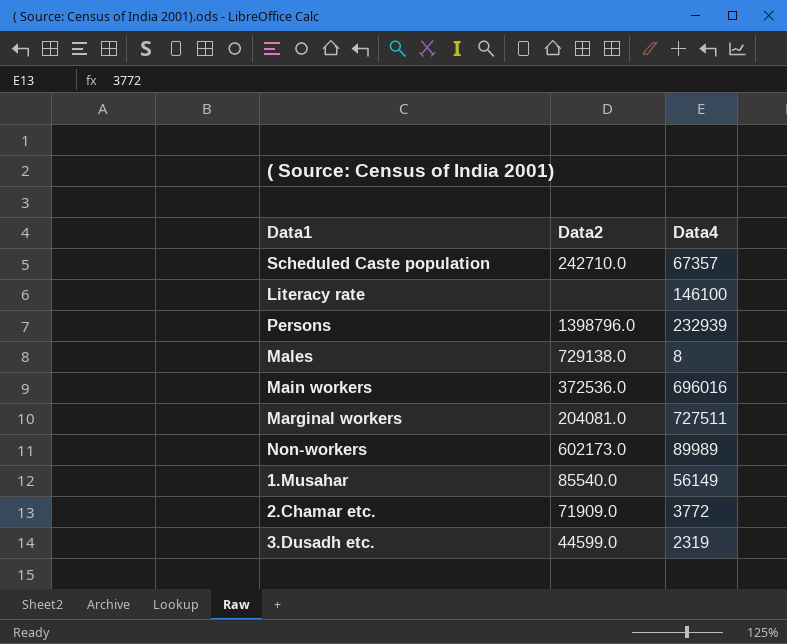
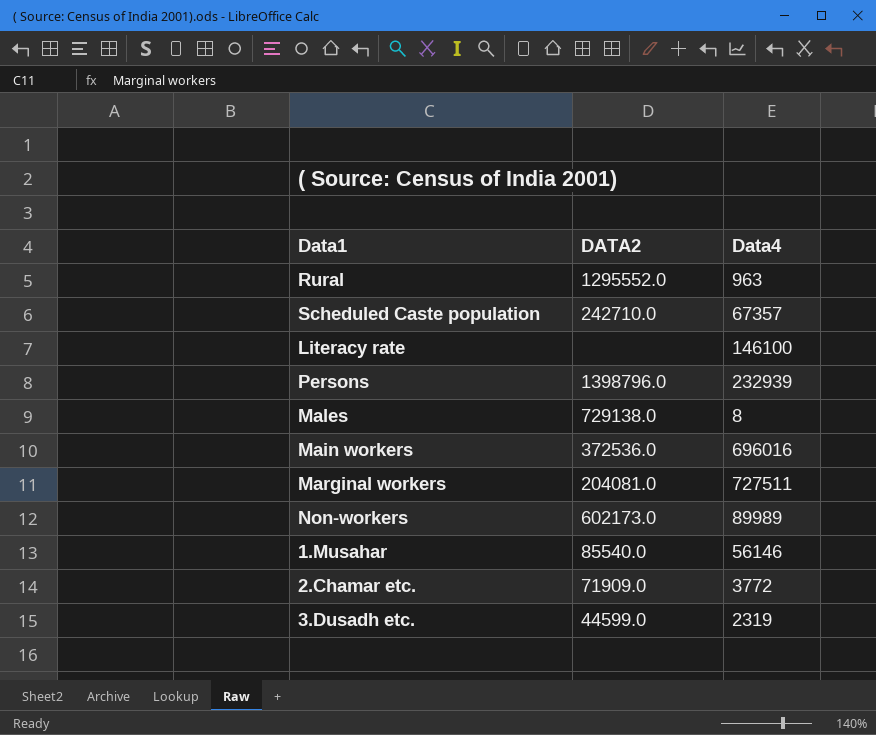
column name: Data2 -> DATA2
row Rural: none -> 1295552.0 | 963
1.Musahar | Data4: 56149 -> 56146

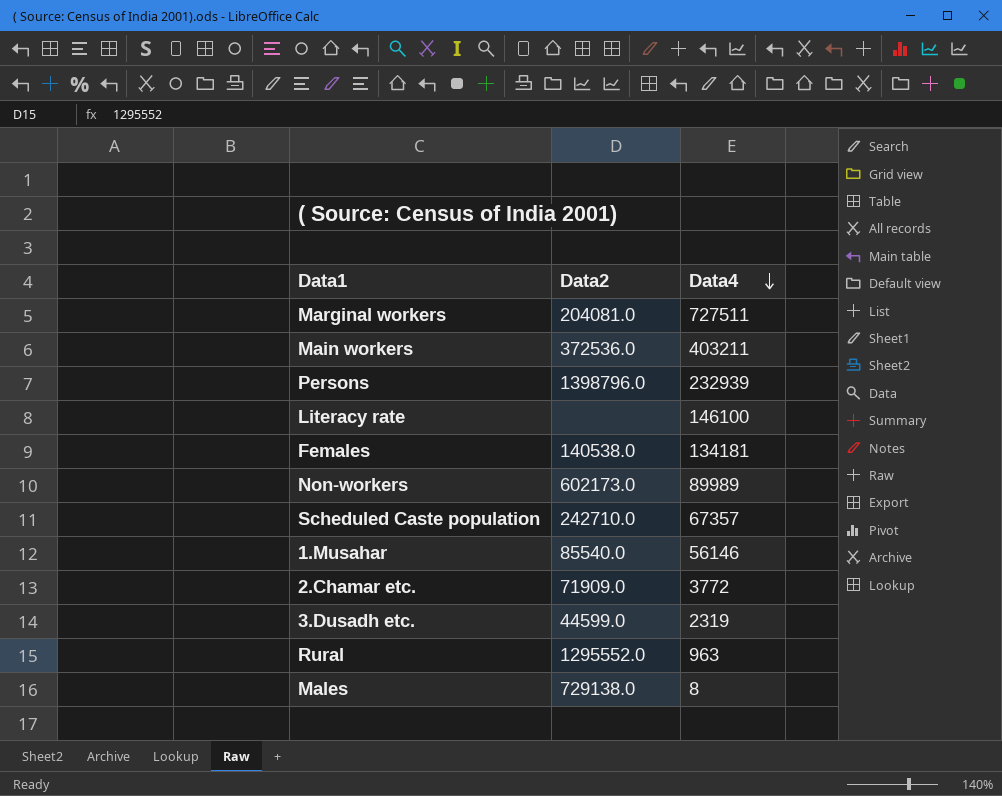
row order: none -> Data4 descending
column name: DATA2 -> Data2
Main workers | Data4: 696016 -> 403211
row Females: none -> 140538.0 | 134181

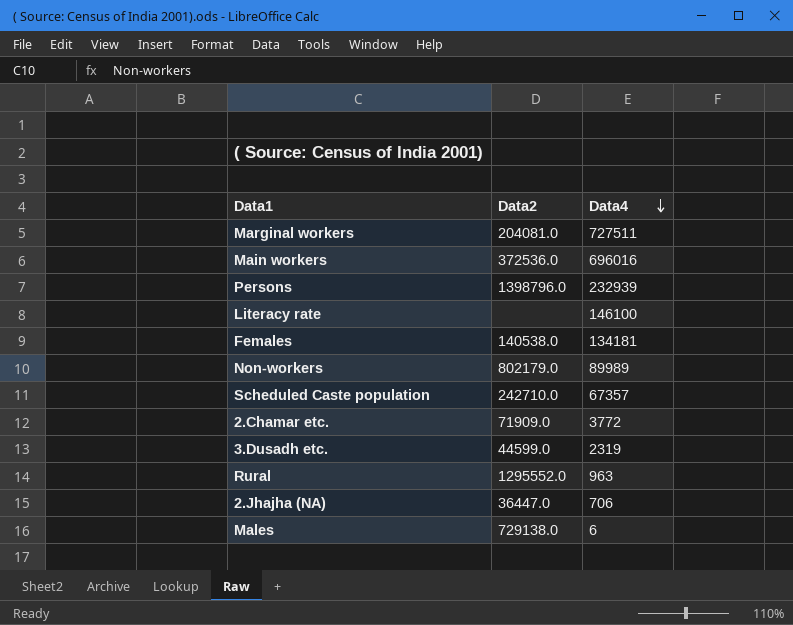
row 1.Musahar: 85540.0 | 56146 -> none
Main workers | Data4: 403211 -> 696016
Non-workers | Data2: 602173.0 -> 802179.0
row 2.Jhajha (NA): none -> 36447.0 | 706
Males | Data4: 8 -> 6

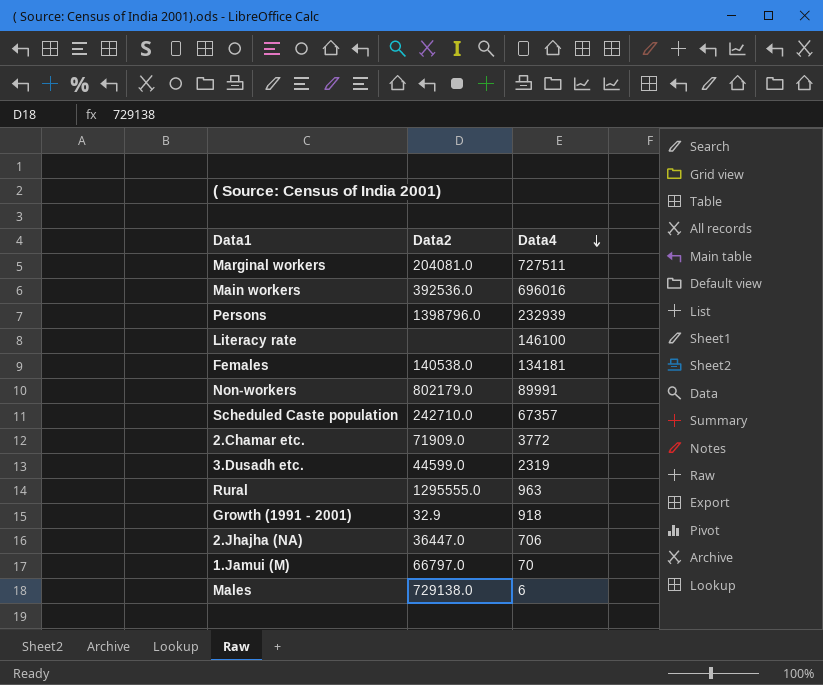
Main workers | Data2: 372536.0 -> 392536.0
Non-workers | Data4: 89989 -> 89991
Rural | Data2: 1295552.0 -> 1295555.0
row Growth (1991 - 2001): none -> 32.9 | 918
row 1.Jamui (M): none -> 66797.0 | 70

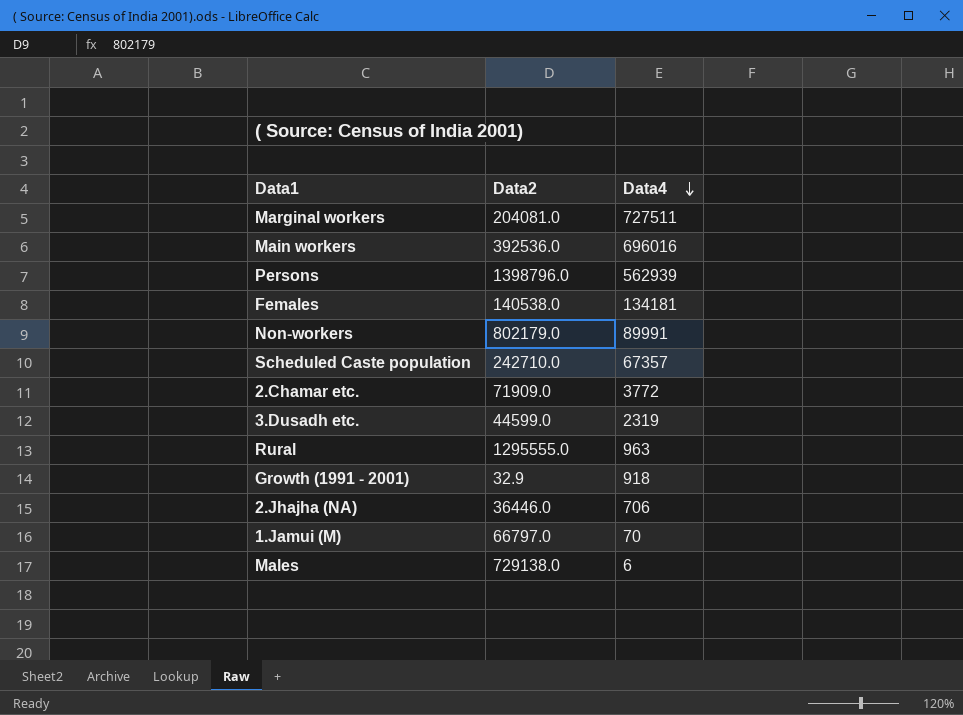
row Literacy rate: none | 146100 -> none
Persons | Data4: 232939 -> 562939
2.Jhajha (NA) | Data2: 36447.0 -> 36446.0

